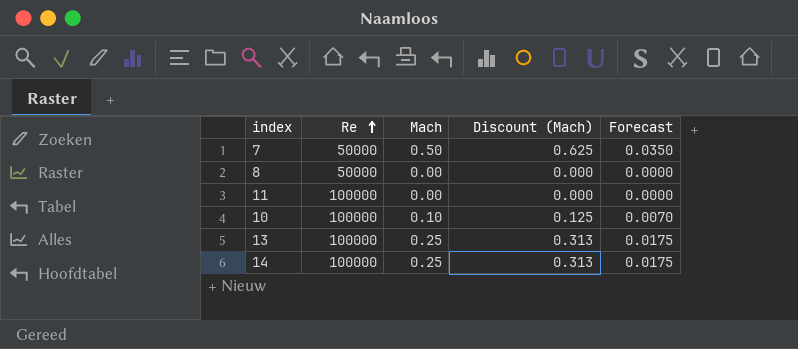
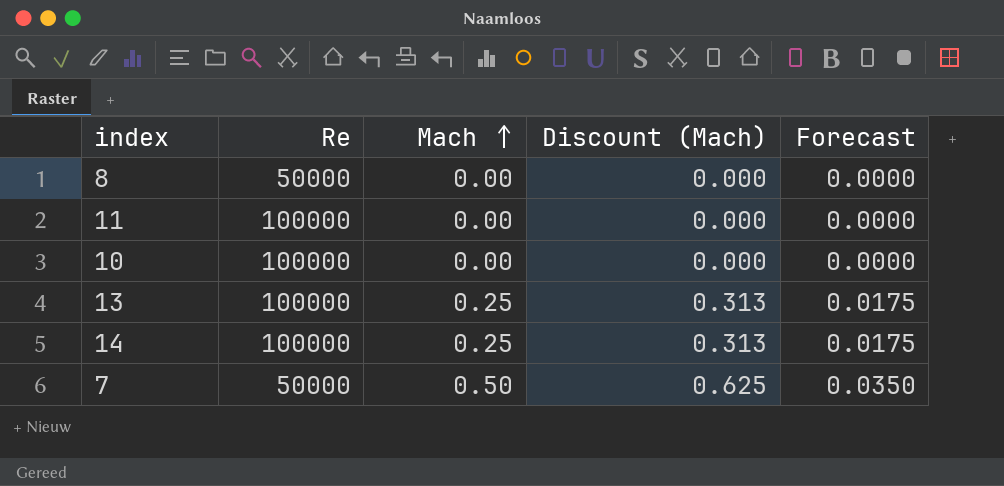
row order: Re ascending -> Mach ascending
10 | Mach: 0.10 -> 0.00
10 | Discount (Mach): 0.125 -> 0.000
10 | Forecast: 0.0070 -> 0.0000

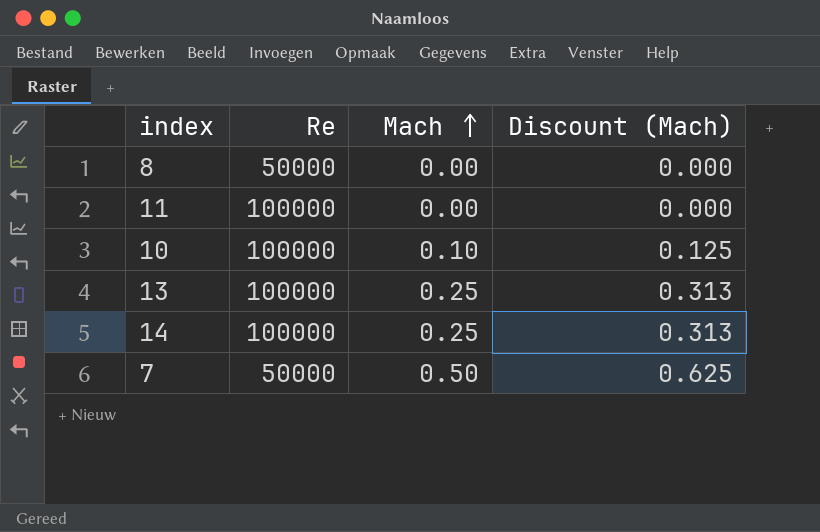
column Forecast | formula: [Mach] * 0.07 -> none
10 | Mach: 0.00 -> 0.10
10 | Discount (Mach): 0.000 -> 0.125

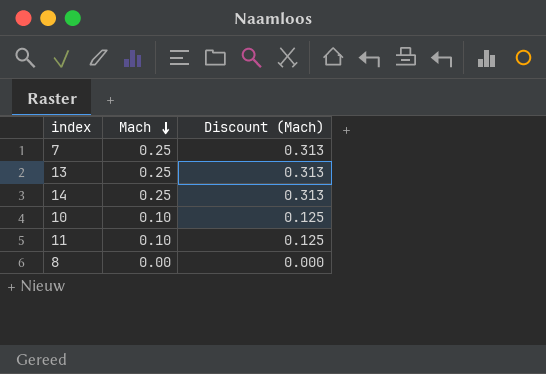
row order: Mach ascending -> Mach descending
column Re | position: 2 -> none
7 | Mach: 0.50 -> 0.25
7 | Discount (Mach): 0.625 -> 0.313
11 | Mach: 0.00 -> 0.10
11 | Discount (Mach): 0.000 -> 0.125

